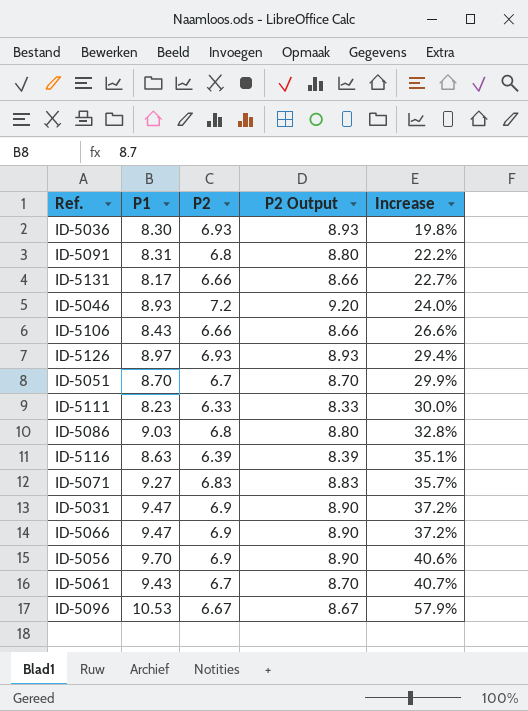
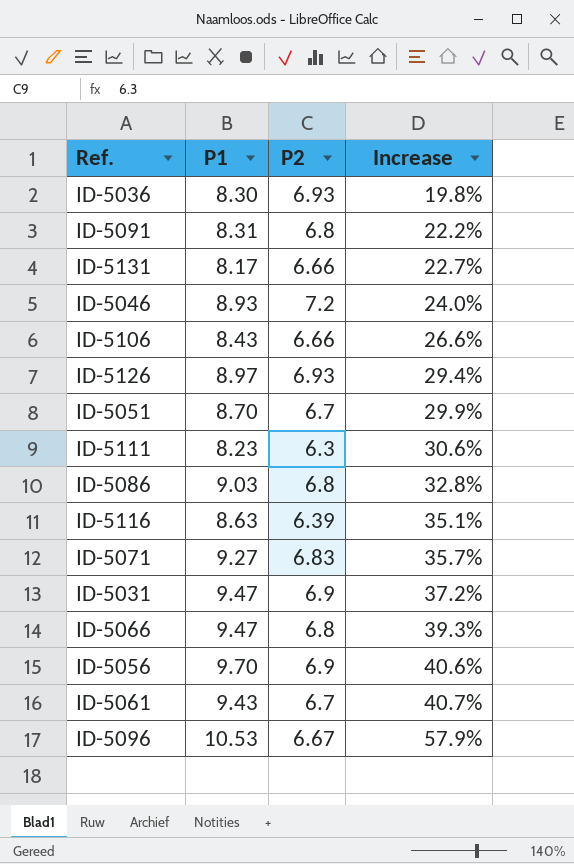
column P2 Output | formula: [P2] + 2 -> none
ID-5111 | P2: 6.33 -> 6.3
ID-5111 | Increase: 30.0% -> 30.6%
ID-5066 | P2: 6.9 -> 6.8
ID-5066 | Increase: 37.2% -> 39.3%

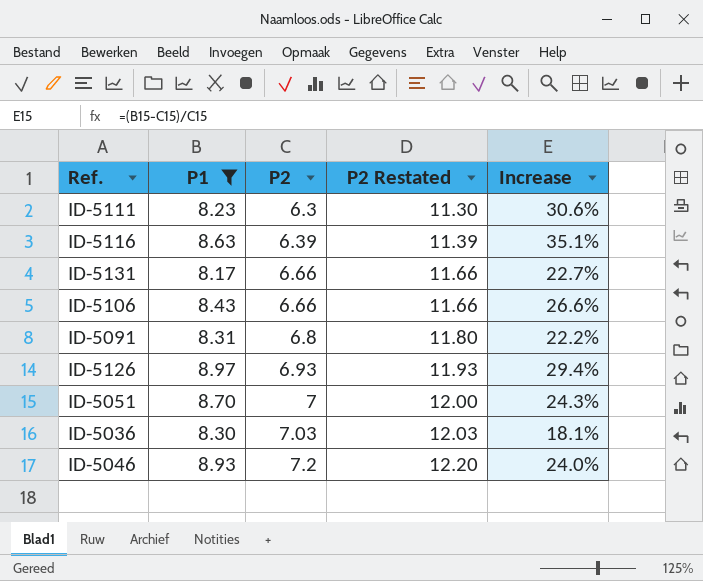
filter: none -> P1 <= 8.97
row order: Increase ascending -> P2 ascending
column P2 Restated | formula: none -> [P2] + 5
ID-5051 | P2: 6.7 -> 7
ID-5051 | Increase: 29.9% -> 24.3%
ID-5036 | P2: 6.93 -> 7.03
ID-5036 | Increase: 19.8% -> 18.1%

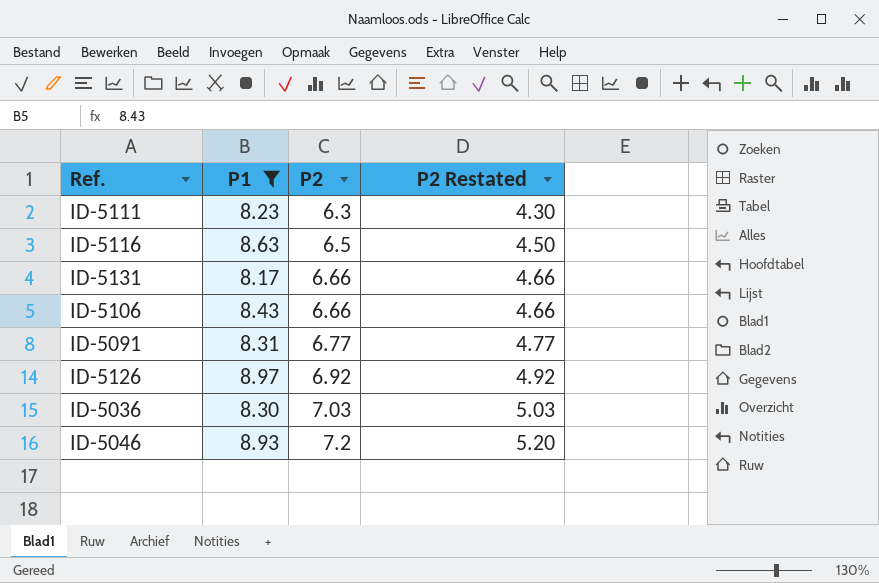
column Increase | formula: ([P1] - [P2]) / [P2] -> none
column P2 Restated | formula: [P2] + 5 -> [P2] - 2
row ID-5051: 8.70 | 7 | 12.00 | 24.3% -> none
ID-5116 | P2: 6.39 -> 6.5
ID-5091 | P2: 6.8 -> 6.77
ID-5126 | P2: 6.93 -> 6.92

